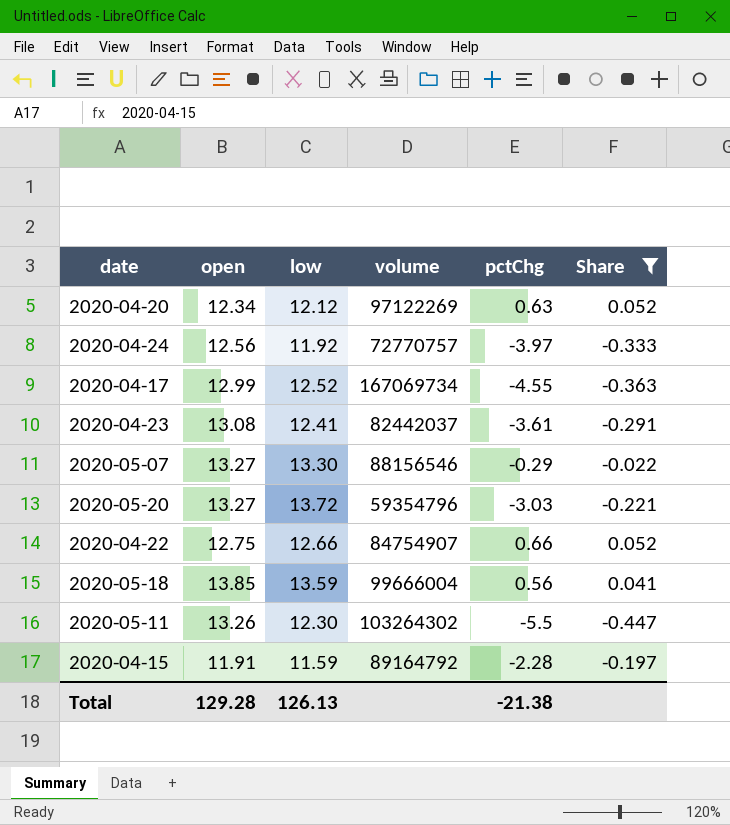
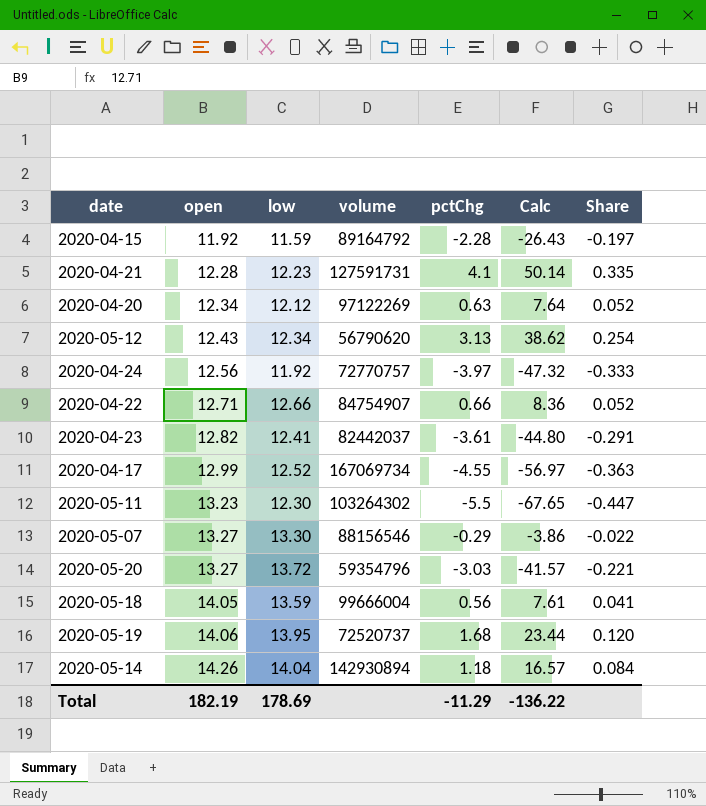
filter: Share <= 0.052 -> none
row order: none -> open ascending
column Calc | formula: none -> [low] * [pctChg]
2020-04-15 | open: 11.91 -> 11.92
2020-04-22 | open: 12.75 -> 12.71
2020-04-23 | open: 13.08 -> 12.82
2020-05-11 | open: 13.26 -> 13.23
2020-05-18 | open: 13.85 -> 14.05
Total | open: 129.28 -> 182.19
Total | low: 126.13 -> 178.69
Total | pctChg: -21.38 -> -11.29

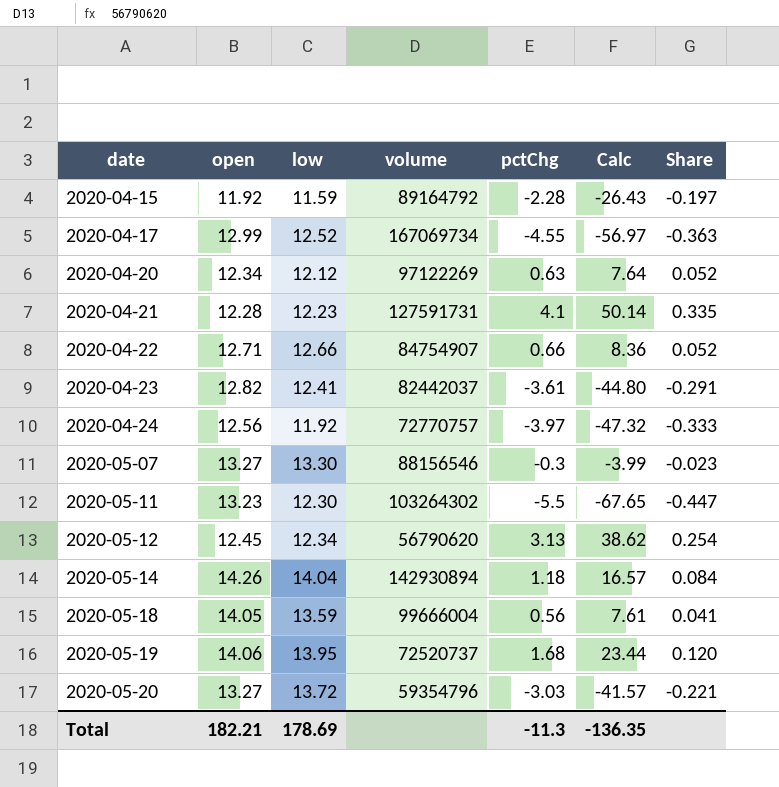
row order: open ascending -> date ascending
2020-05-07 | pctChg: -0.29 -> -0.3
2020-05-07 | Calc: -3.86 -> -3.99
2020-05-07 | Share: -0.022 -> -0.023
2020-05-12 | open: 12.43 -> 12.45
Total | open: 182.19 -> 182.21
Total | pctChg: -11.29 -> -11.3
Total | Calc: -136.22 -> -136.35

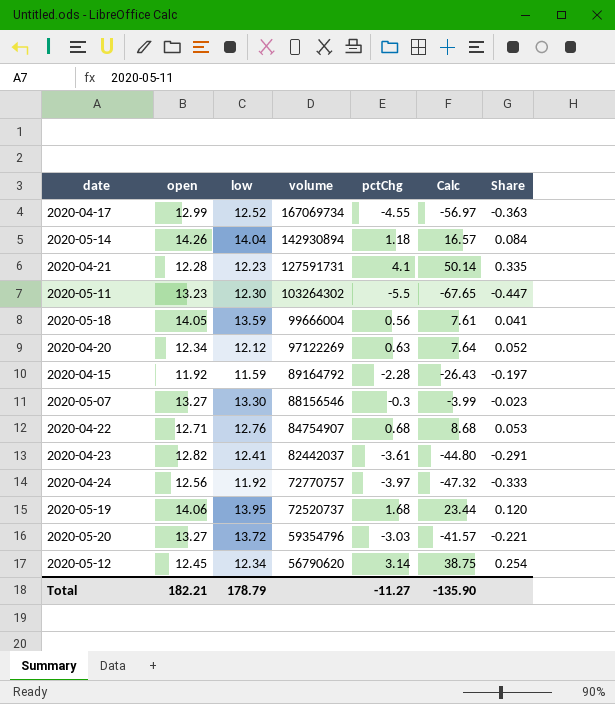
row order: date ascending -> volume descending
2020-04-22 | low: 12.66 -> 12.76
2020-04-22 | pctChg: 0.66 -> 0.68
2020-04-22 | Calc: 8.36 -> 8.68
2020-04-22 | Share: 0.052 -> 0.053
2020-05-12 | pctChg: 3.13 -> 3.14
2020-05-12 | Calc: 38.62 -> 38.75
Total | low: 178.69 -> 178.79
Total | pctChg: -11.3 -> -11.27
Total | Calc: -136.35 -> -135.90

